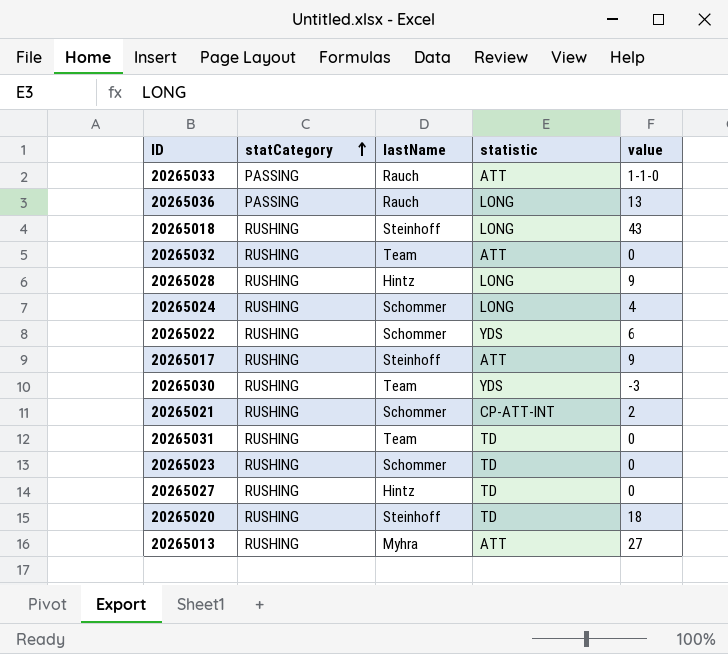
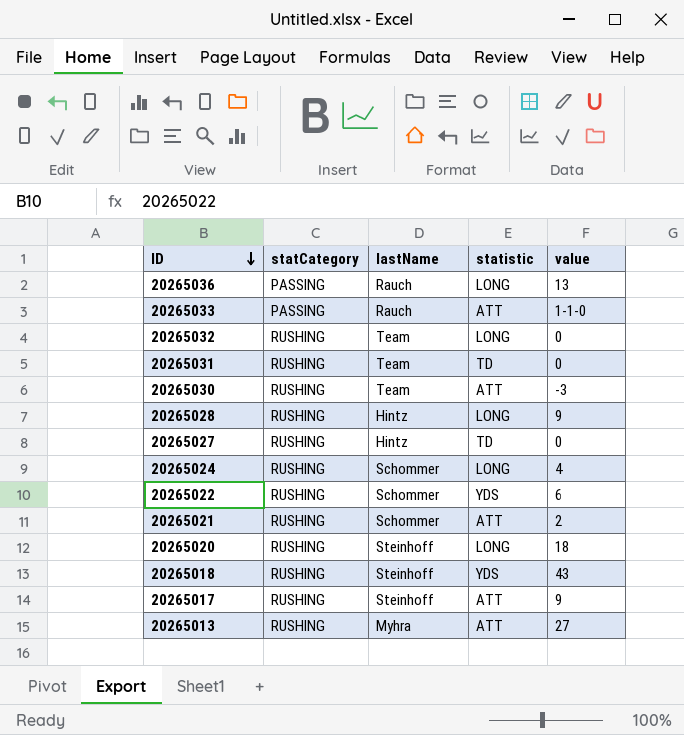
row order: statCategory ascending -> ID descending
row 20265023: RUSHING | Schommer | TD | 0 -> none
20265032 | statistic: ATT -> LONG
20265030 | statistic: YDS -> ATT
20265021 | statistic: CP-ATT-INT -> ATT
20265020 | statistic: TD -> LONG
20265018 | statistic: LONG -> YDS

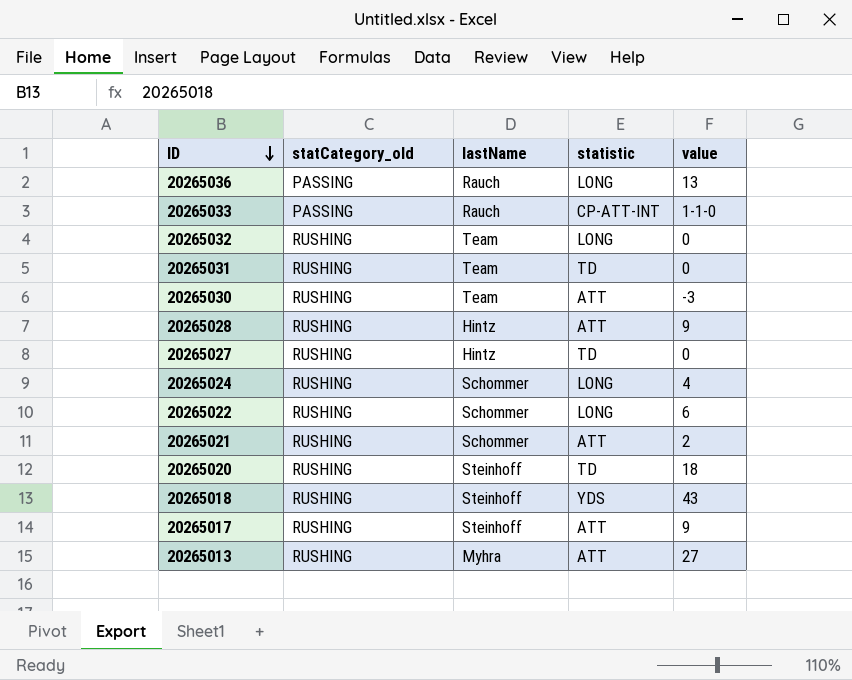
column name: statCategory -> statCategory_old
20265033 | statistic: ATT -> CP-ATT-INT
20265028 | statistic: LONG -> ATT
20265022 | statistic: YDS -> LONG
20265020 | statistic: LONG -> TD

